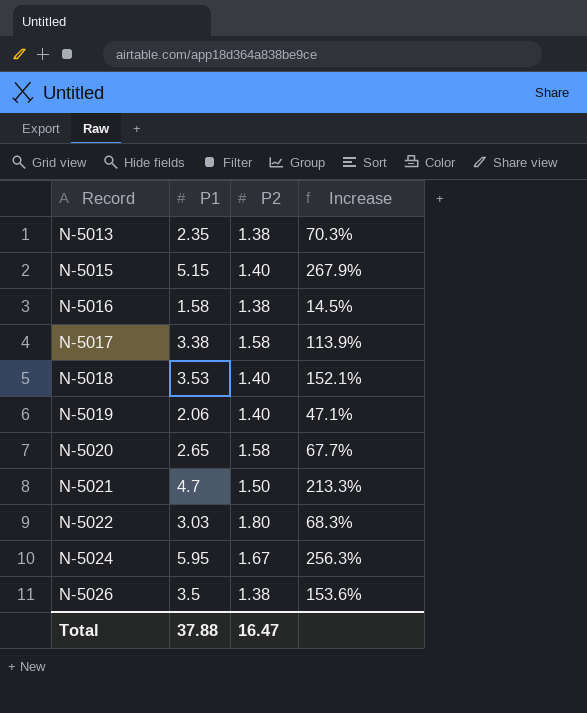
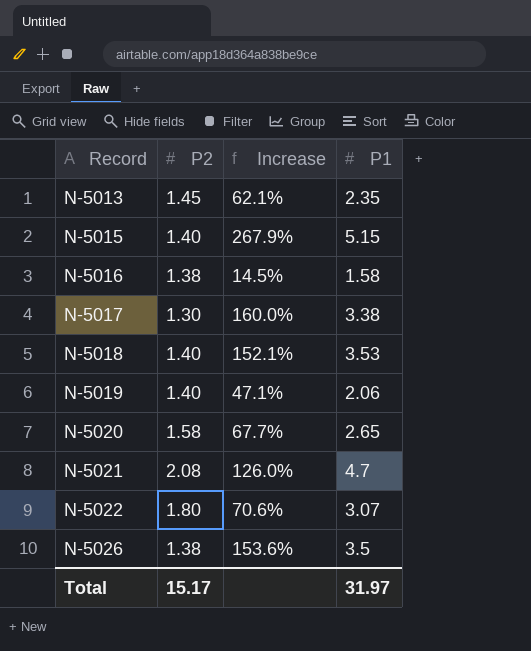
column P1 | position: 2 -> 4
row N-5024: 5.95 | 1.67 | 256.3% -> none
N-5013 | P2: 1.38 -> 1.45
N-5013 | Increase: 70.3% -> 62.1%
N-5017 | P2: 1.58 -> 1.30
N-5017 | Increase: 113.9% -> 160.0%
N-5021 | P2: 1.50 -> 2.08
N-5021 | Increase: 213.3% -> 126.0%
N-5022 | Increase: 68.3% -> 70.6%
N-5022 | P1: 3.03 -> 3.07
Total | P2: 16.47 -> 15.17
Total | P1: 37.88 -> 31.97

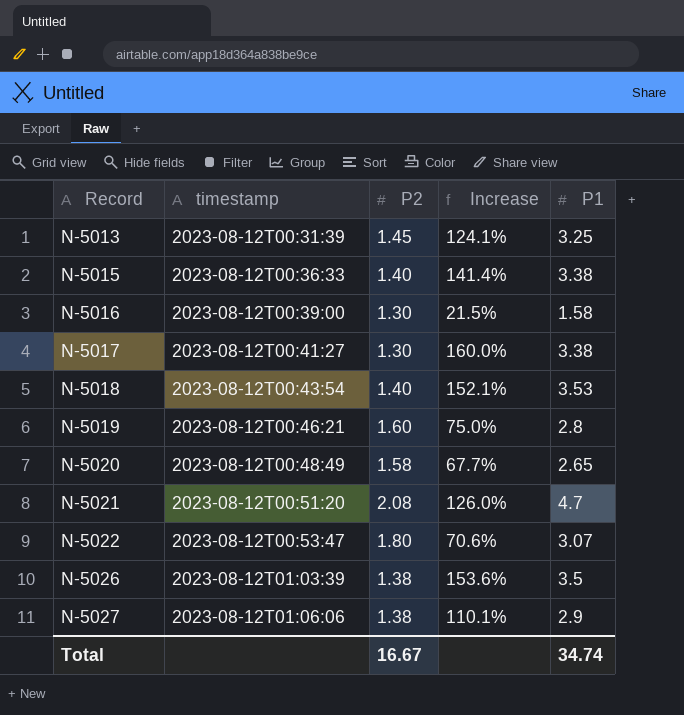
column timestamp | position: none -> 2
N-5013 | Increase: 62.1% -> 124.1%
N-5013 | P1: 2.35 -> 3.25
N-5015 | Increase: 267.9% -> 141.4%
N-5015 | P1: 5.15 -> 3.38
N-5016 | P2: 1.38 -> 1.30
N-5016 | Increase: 14.5% -> 21.5%
N-5019 | P2: 1.40 -> 1.60
N-5019 | Increase: 47.1% -> 75.0%
N-5019 | P1: 2.06 -> 2.8
row N-5027: none -> 2023-08-12T01:06:06 | 1.38 | 110.1% | 2.9
Total | P2: 15.17 -> 16.67
Total | P1: 31.97 -> 34.74

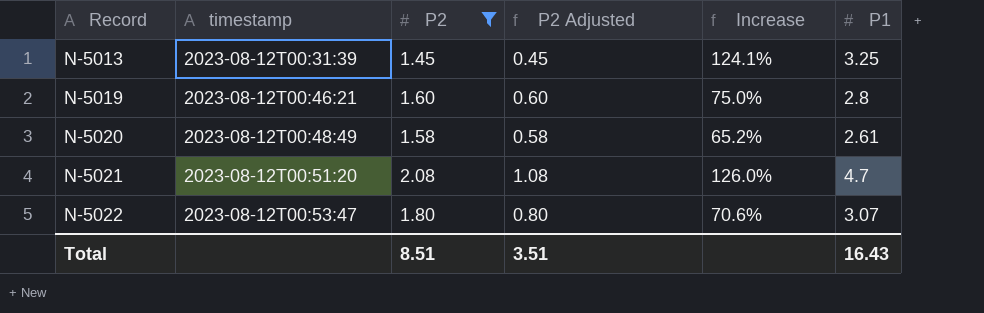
filter: none -> P2 >= 1.45
column P2 Adjusted | formula: none -> [P2] - 1
N-5020 | Increase: 67.7% -> 65.2%
N-5020 | P1: 2.65 -> 2.61
Total | P2: 16.67 -> 8.51
Total | P1: 34.74 -> 16.43

